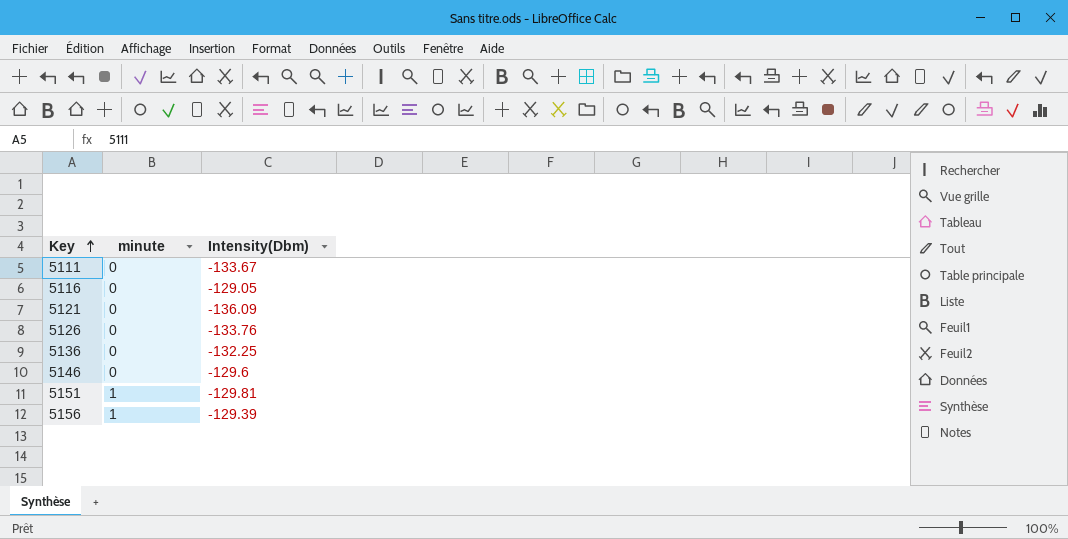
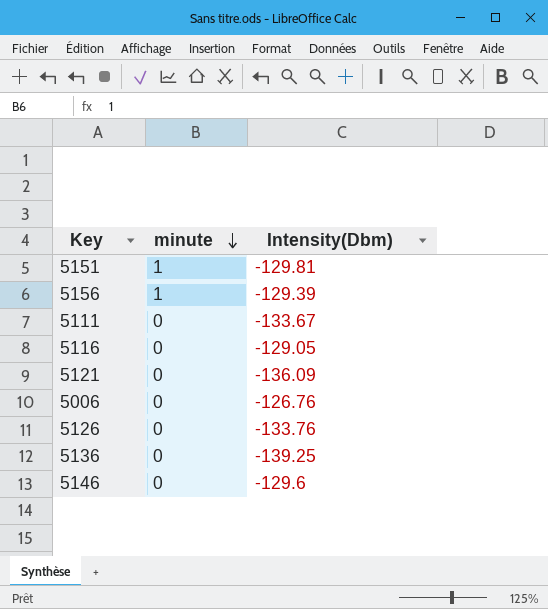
row order: Key ascending -> minute descending
row 5006: none -> 0 | -126.76
5136 | Intensity(Dbm): -132.25 -> -139.25

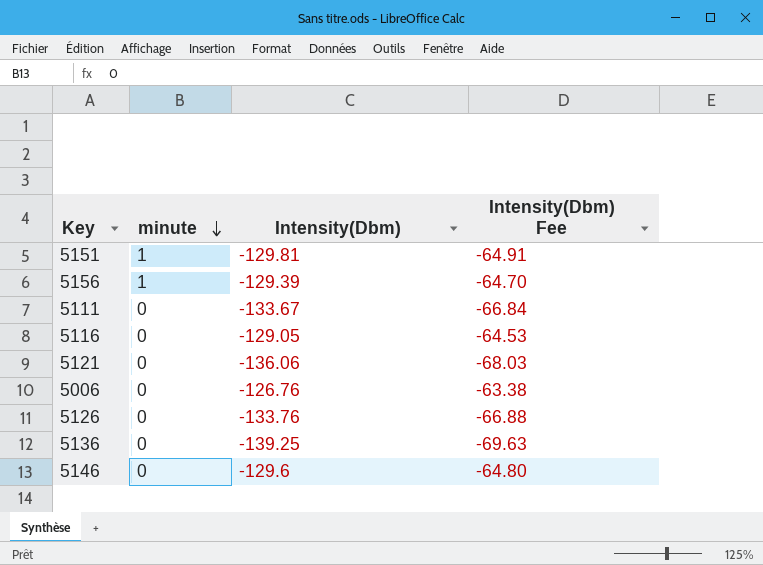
column Intensity(Dbm) Fee | formula: none -> [Intensity(Dbm)] * 0.5
5121 | Intensity(Dbm): -136.09 -> -136.06

